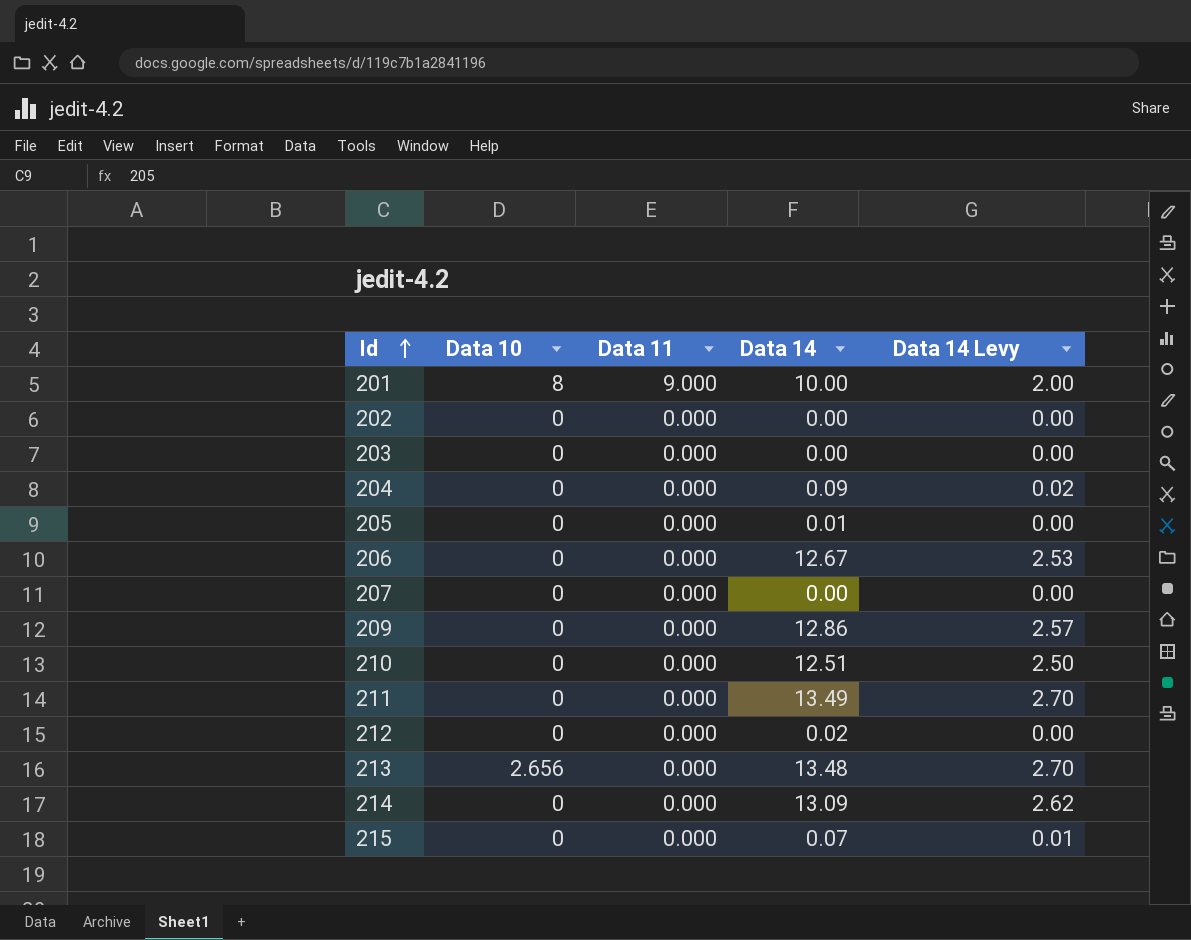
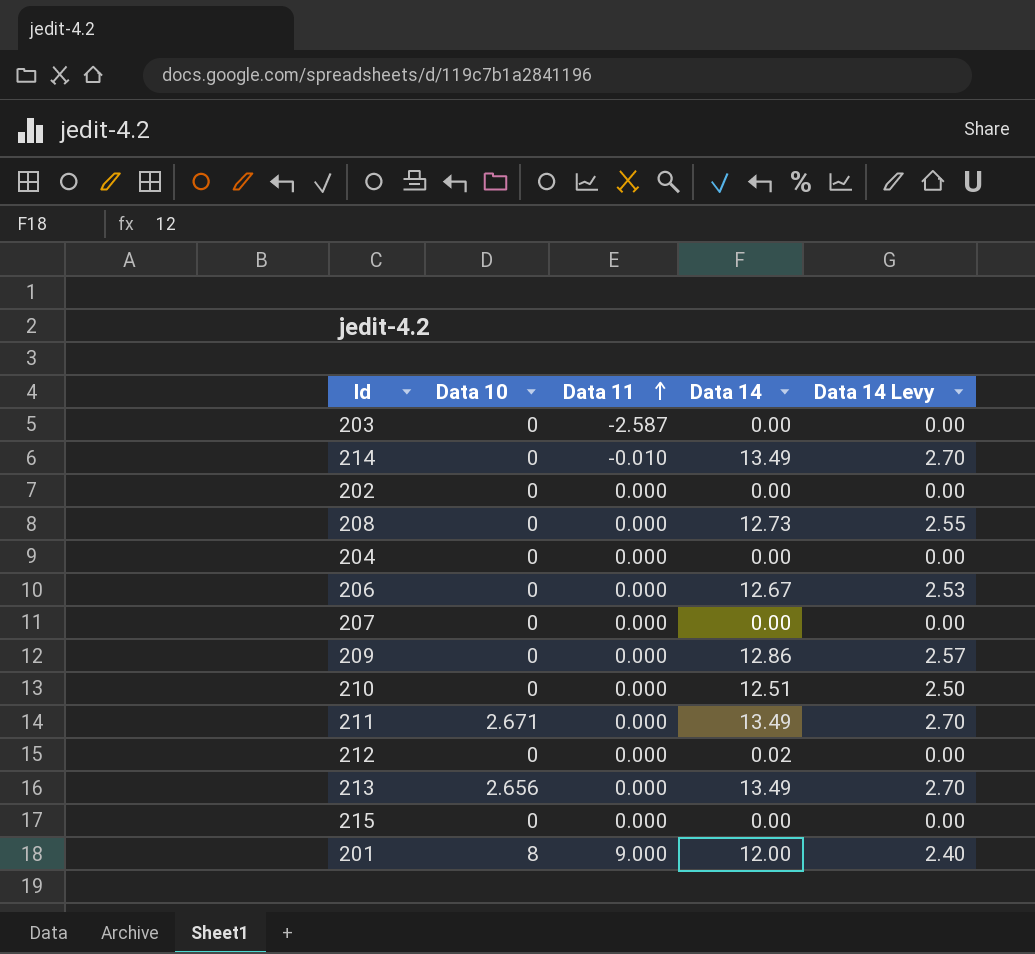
row order: Id ascending -> Data 11 ascending
row 205: 0 | 0.000 | 0.01 | 0.00 -> none
203 | Data 11: 0.000 -> -2.587
214 | Data 11: 0.000 -> -0.010
214 | Data 14: 13.09 -> 13.49
214 | Data 14 Levy: 2.62 -> 2.70
row 208: none -> 0 | 0.000 | 12.73 | 2.55
204 | Data 14: 0.09 -> 0.00
204 | Data 14 Levy: 0.02 -> 0.00
211 | Data 10: 0 -> 2.671
213 | Data 14: 13.48 -> 13.49
215 | Data 14: 0.07 -> 0.00
215 | Data 14 Levy: 0.01 -> 0.00
201 | Data 14: 10.00 -> 12.00
201 | Data 14 Levy: 2.00 -> 2.40

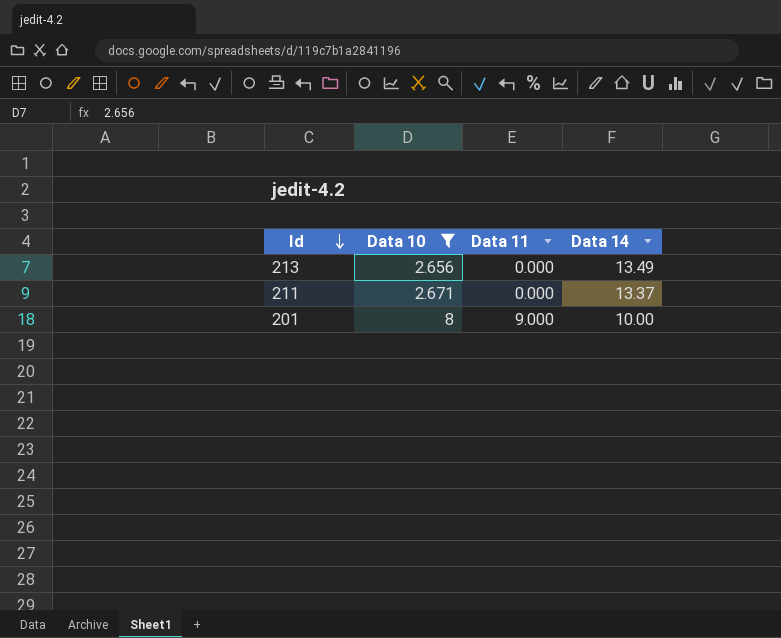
filter: none -> Data 10 != 0
row order: Data 11 ascending -> Id descending
column Data 14 Levy | formula: [Data 14] * 0.2 -> none
211 | Data 14: 13.49 -> 13.37
201 | Data 14: 12.00 -> 10.00

